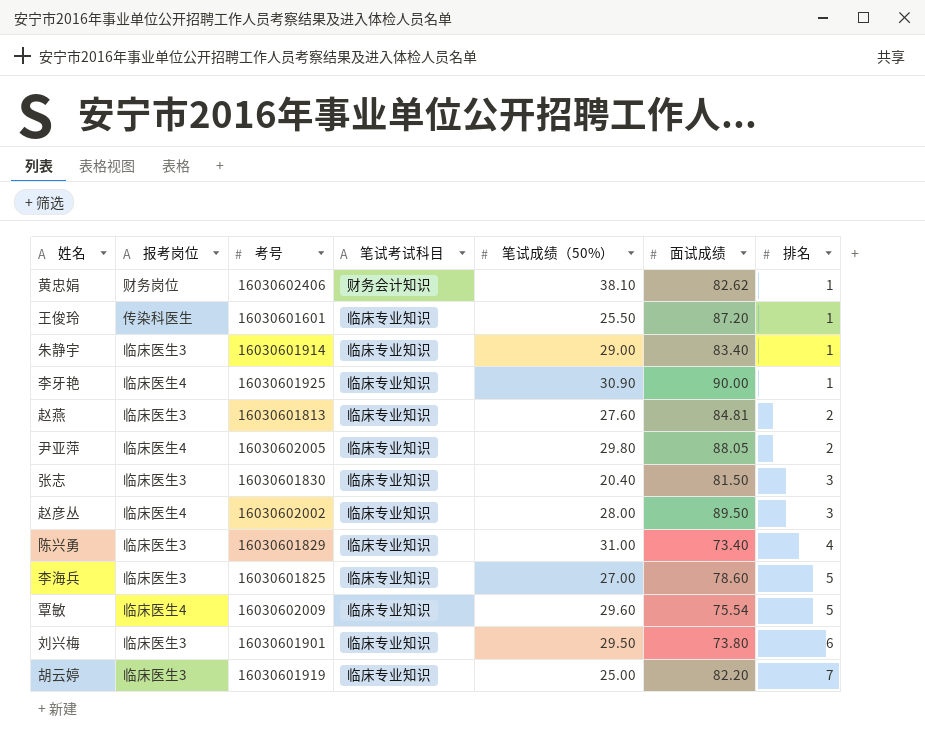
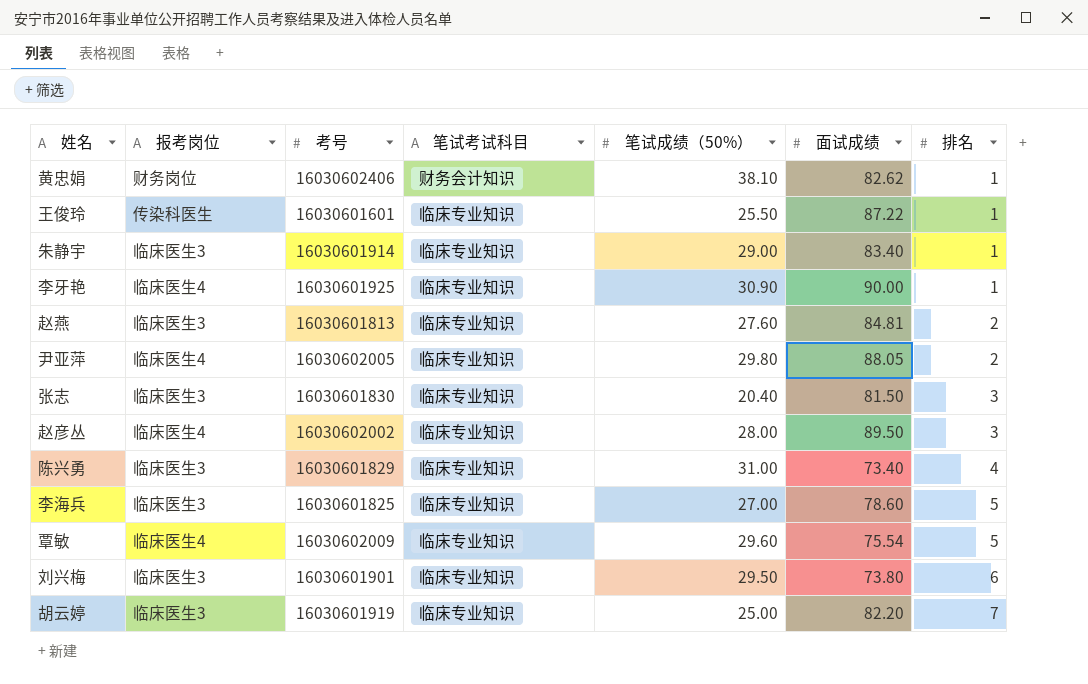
王俊玲 | 面试成绩: 87.20 -> 87.22

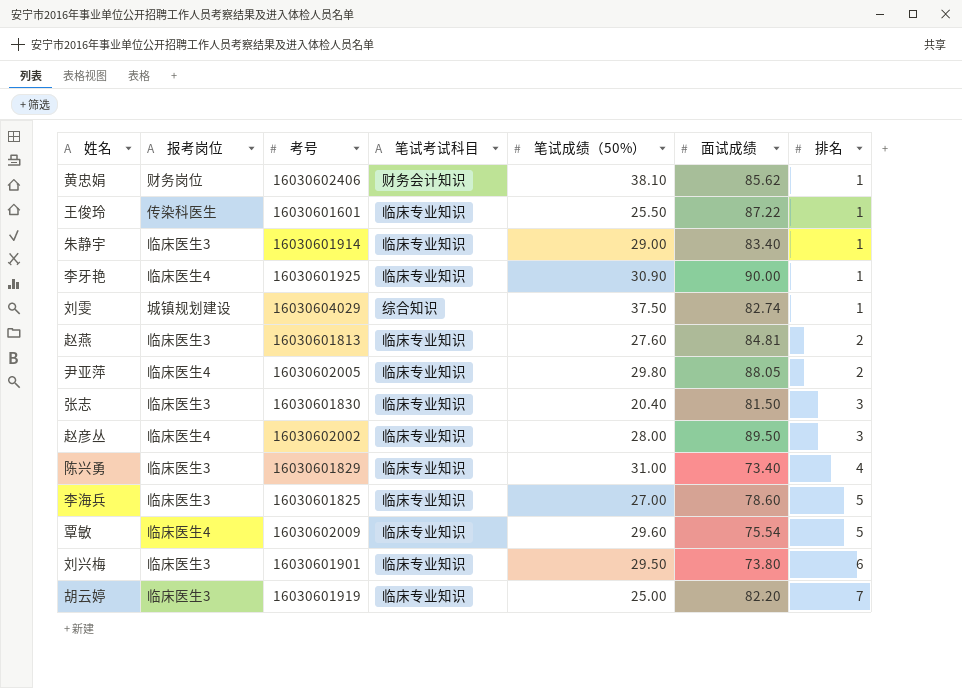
黄忠娟 | 面试成绩: 82.62 -> 85.62
row 刘雯: none -> 城镇规划建设 | 16030604029 | 综合知识 | 37.50 | 82.74 | 1

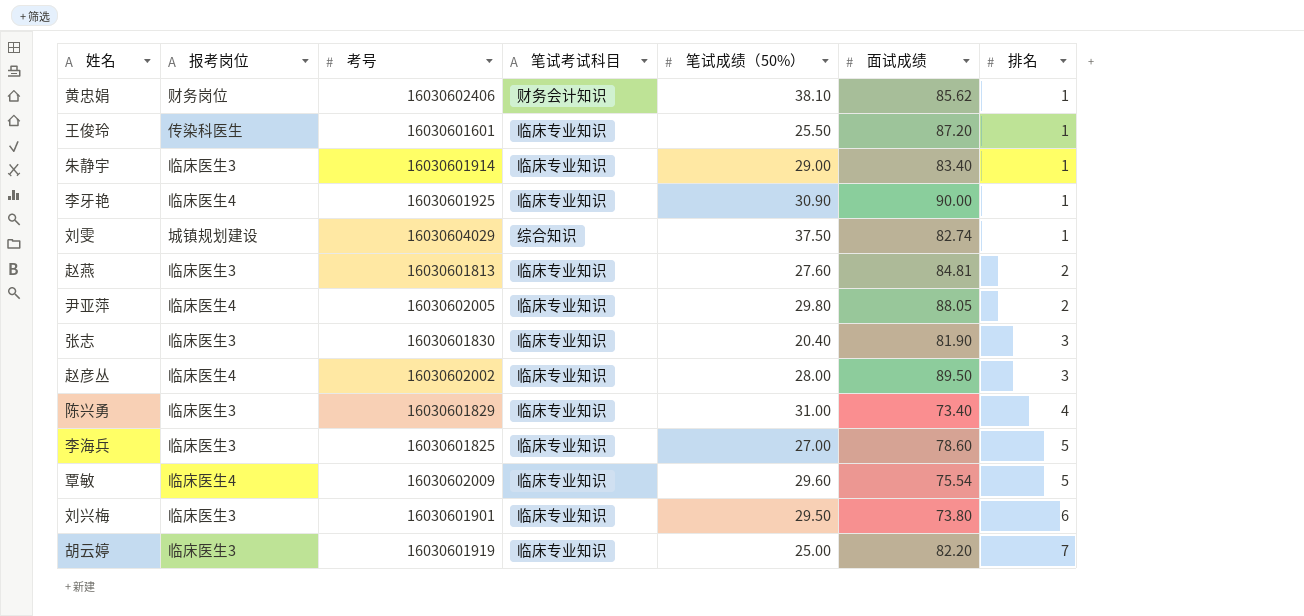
王俊玲 | 面试成绩: 87.22 -> 87.20
张志 | 面试成绩: 81.50 -> 81.90

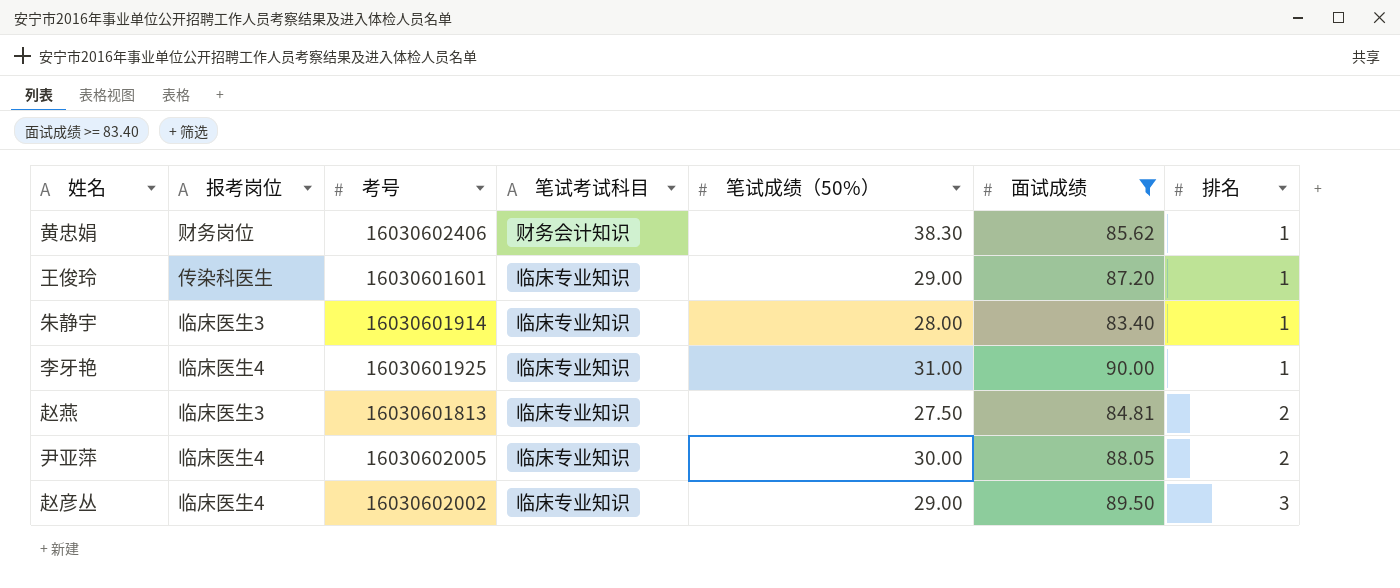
filter: none -> 面试成绩 >= 83.40
黄忠娟 | 笔试成绩（50%）: 38.10 -> 38.30
王俊玲 | 笔试成绩（50%）: 25.50 -> 29.00
朱静宇 | 笔试成绩（50%）: 29.00 -> 28.00
李牙艳 | 笔试成绩（50%）: 30.90 -> 31.00
赵燕 | 笔试成绩（50%）: 27.60 -> 27.50
尹亚萍 | 笔试成绩（50%）: 29.80 -> 30.00
赵彦丛 | 笔试成绩（50%）: 28.00 -> 29.00

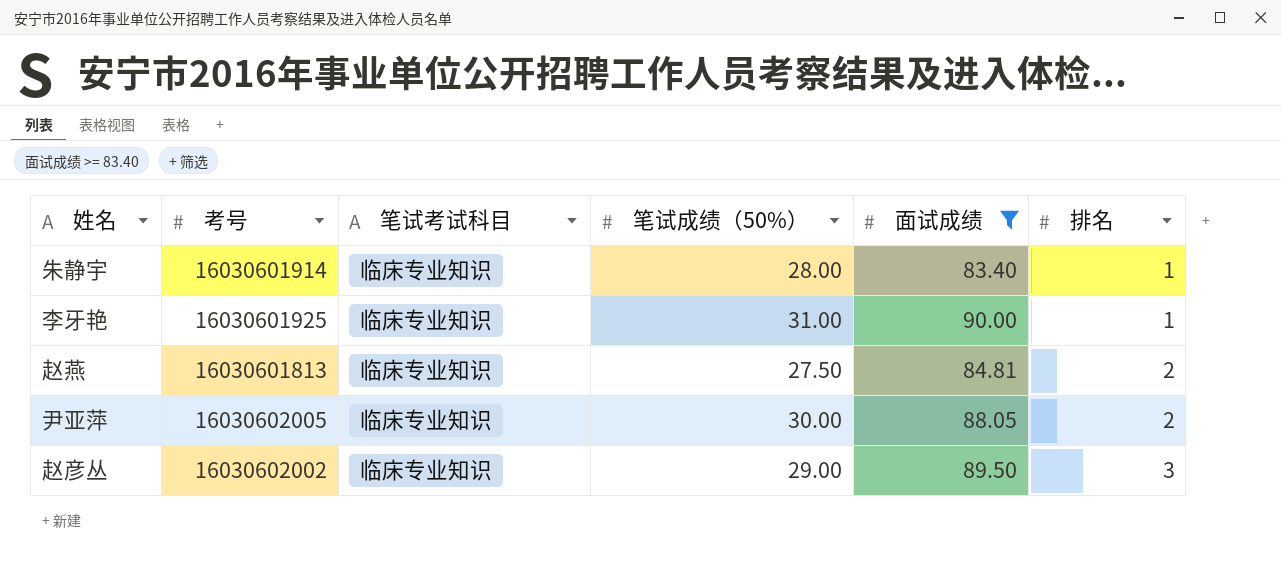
column 报考岗位 | position: 2 -> none
row 黄忠娟: 财务岗位 | 16030602406 | 财务会计知识 | 38.30 | 85.62 | 1 -> none
row 王俊玲: 传染科医生 | 16030601601 | 临床专业知识 | 29.00 | 87.20 | 1 -> none

